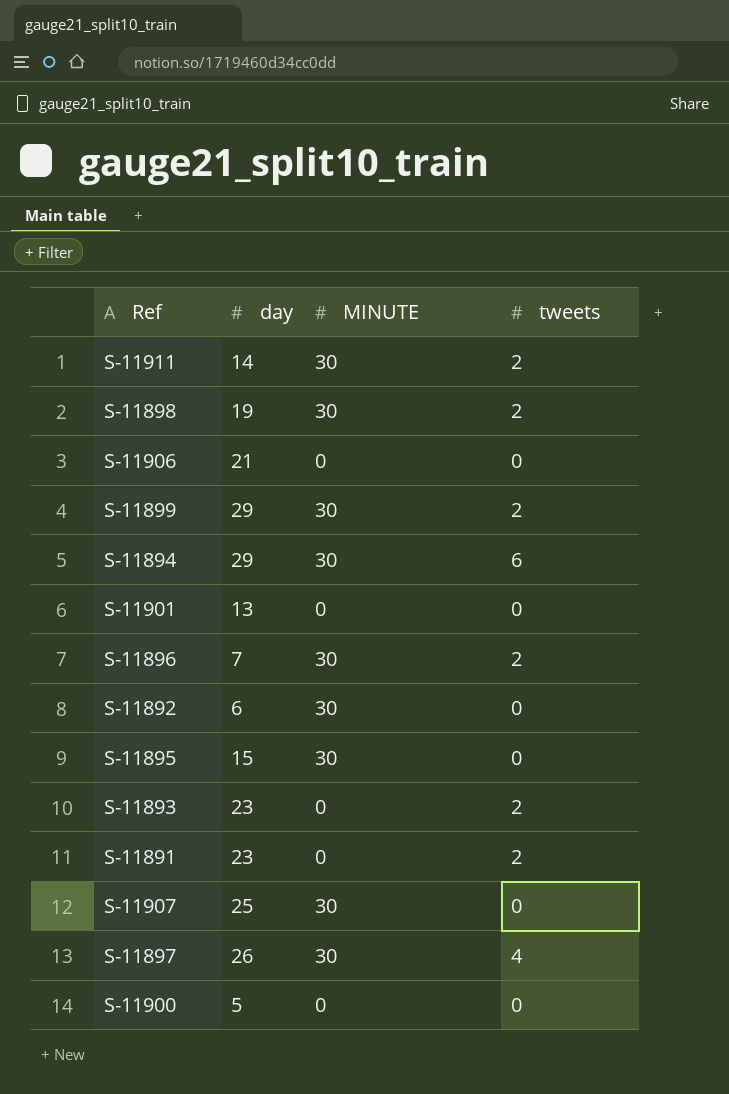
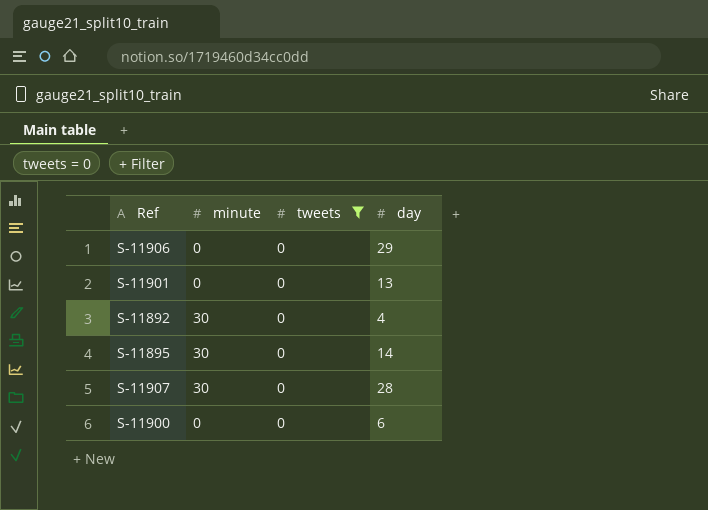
filter: none -> tweets = 0
column name: MINUTE -> minute
column day | position: 2 -> 4
S-11906 | day: 21 -> 29
S-11892 | day: 6 -> 4
S-11895 | day: 15 -> 14
S-11907 | day: 25 -> 28
S-11900 | day: 5 -> 6

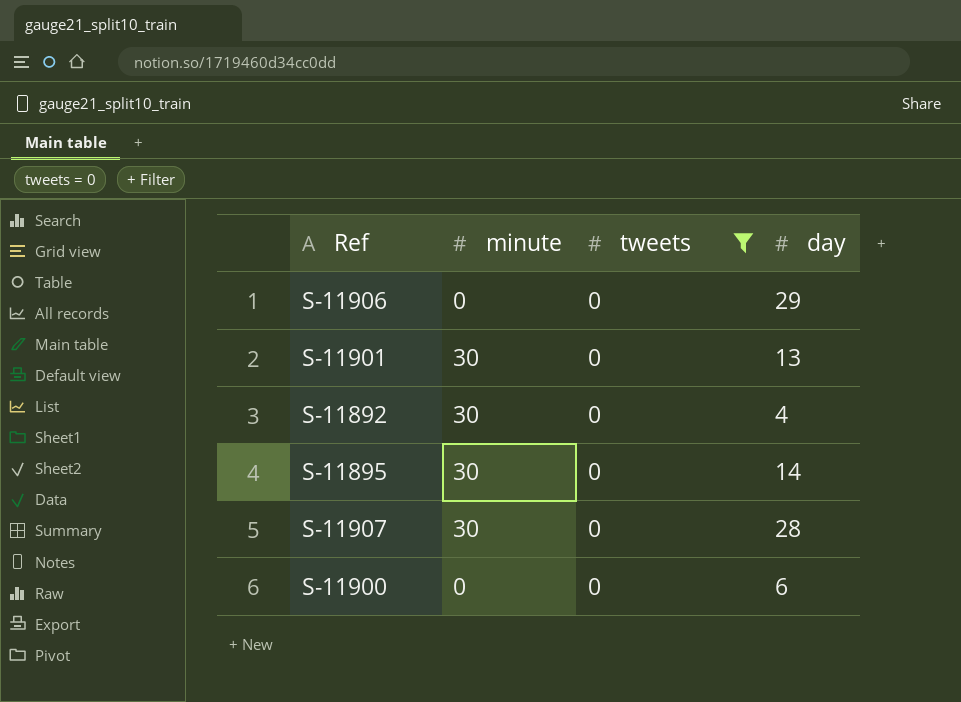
S-11901 | minute: 0 -> 30

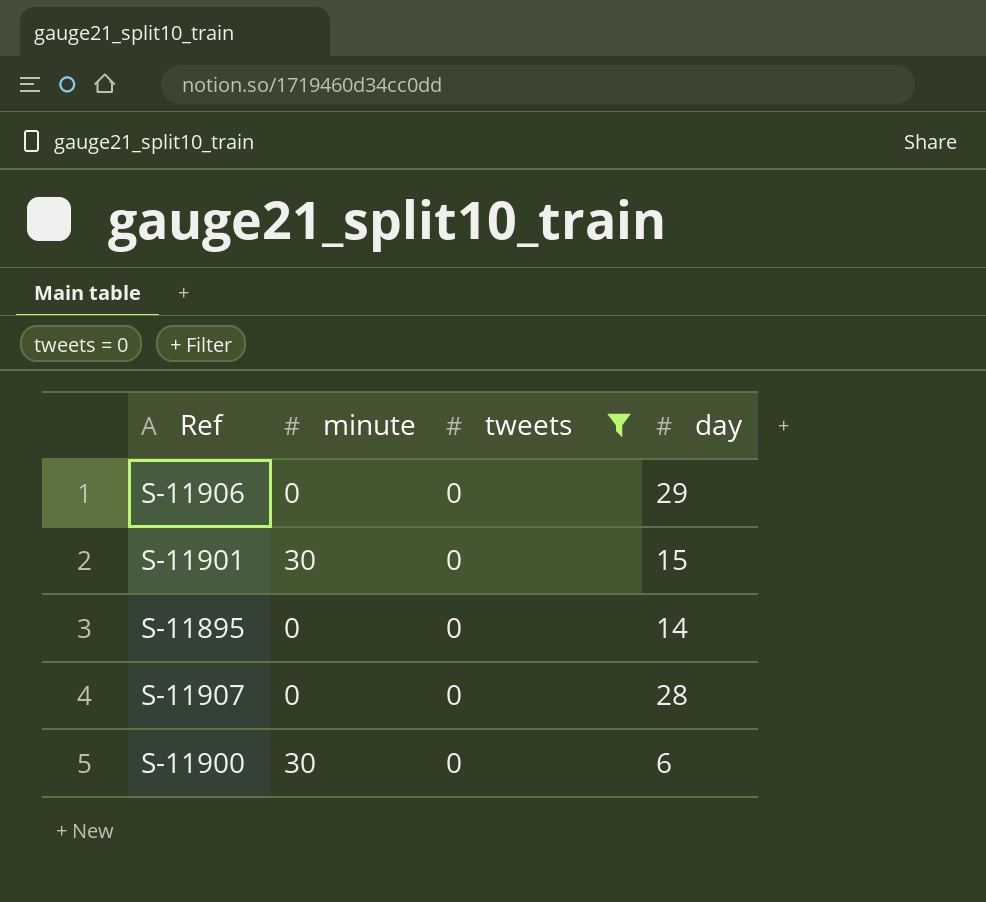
row S-11892: 30 | 0 | 4 -> none
S-11901 | day: 13 -> 15
S-11895 | minute: 30 -> 0
S-11907 | minute: 30 -> 0
S-11900 | minute: 0 -> 30

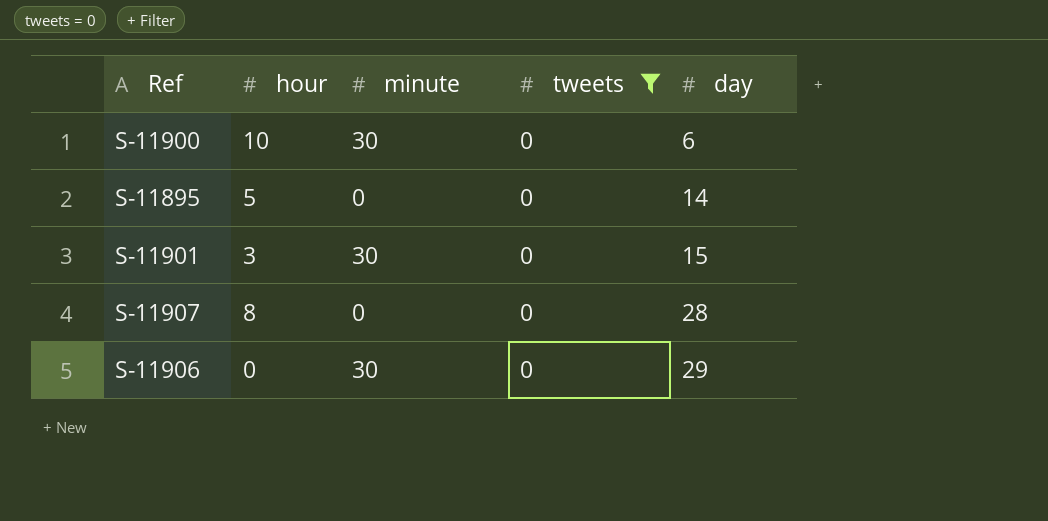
row order: none -> day ascending
column hour | position: none -> 2
S-11906 | minute: 0 -> 30

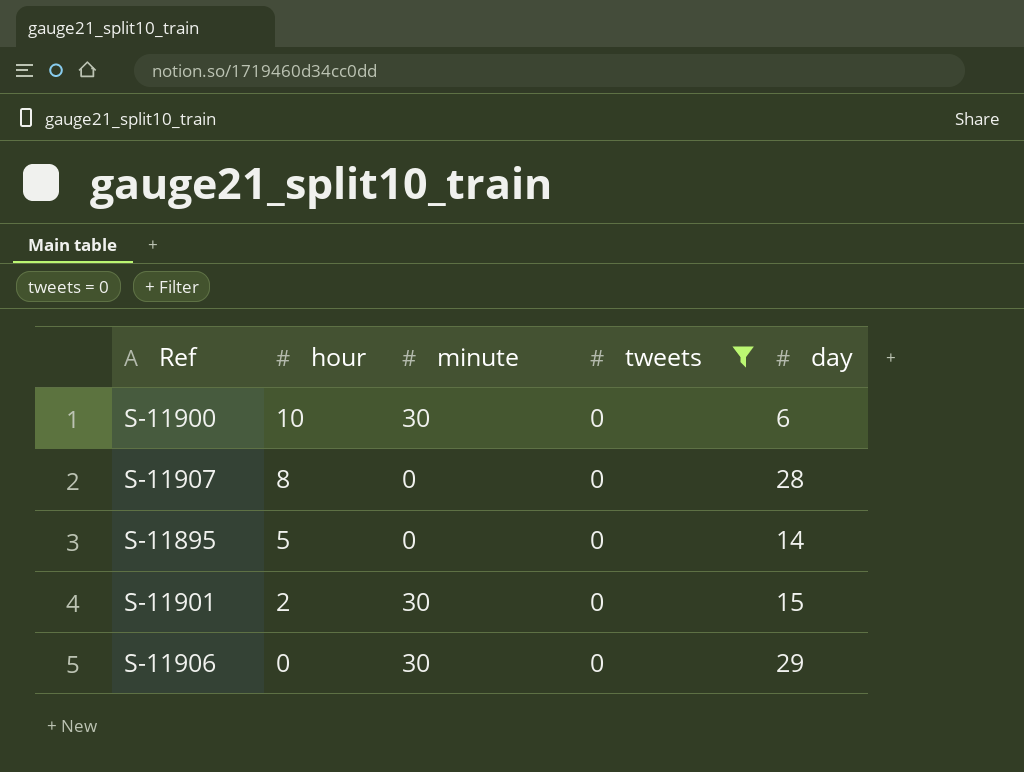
row order: day ascending -> hour descending
S-11901 | hour: 3 -> 2

